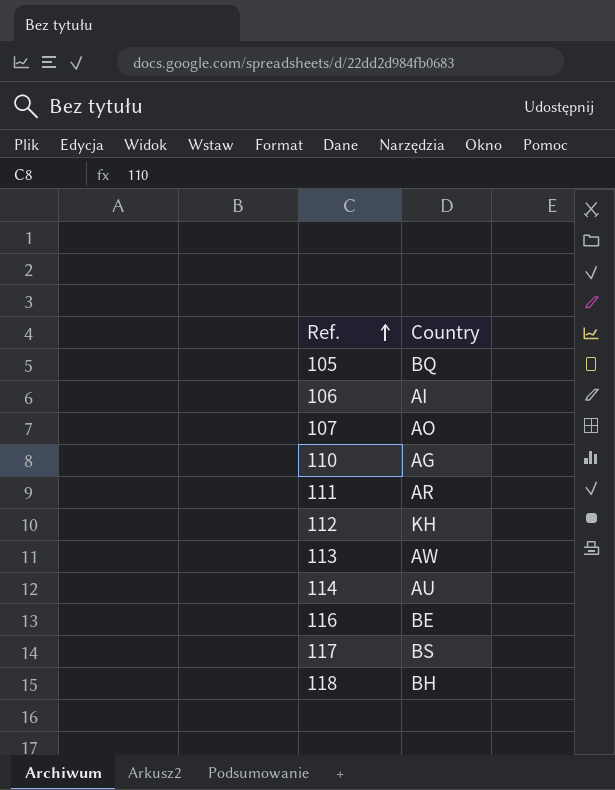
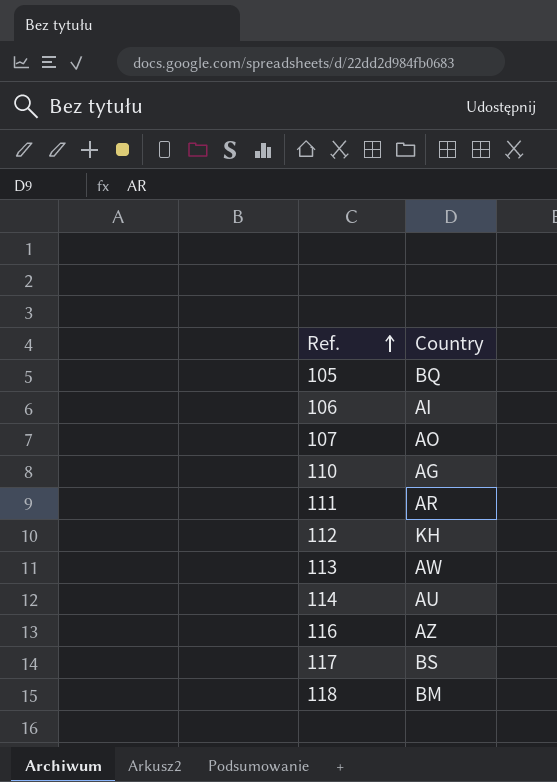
116 | Country: BE -> AZ
118 | Country: BH -> BM

